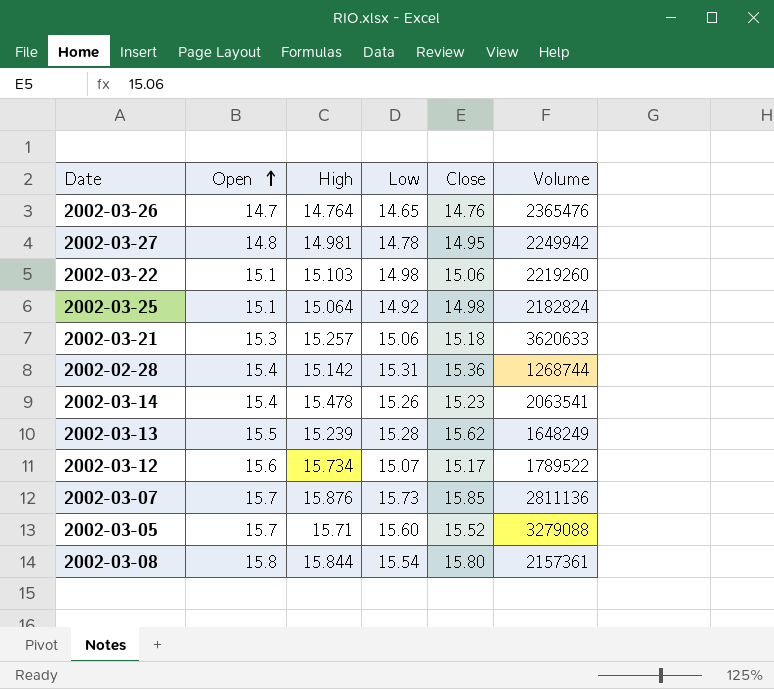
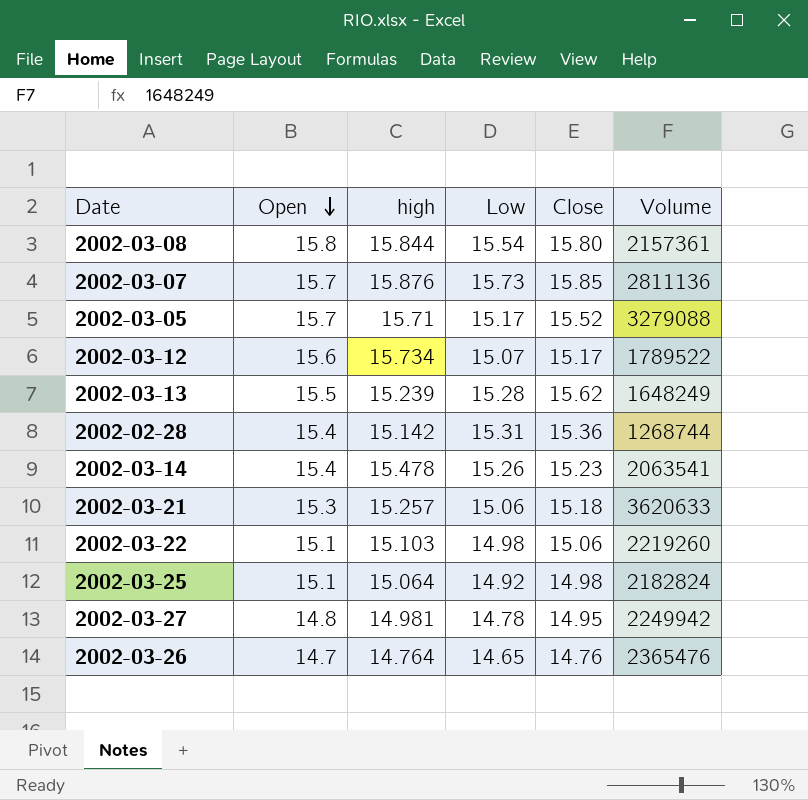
row order: Open ascending -> Open descending
column name: High -> high
2002-03-05 | Low: 15.60 -> 15.17

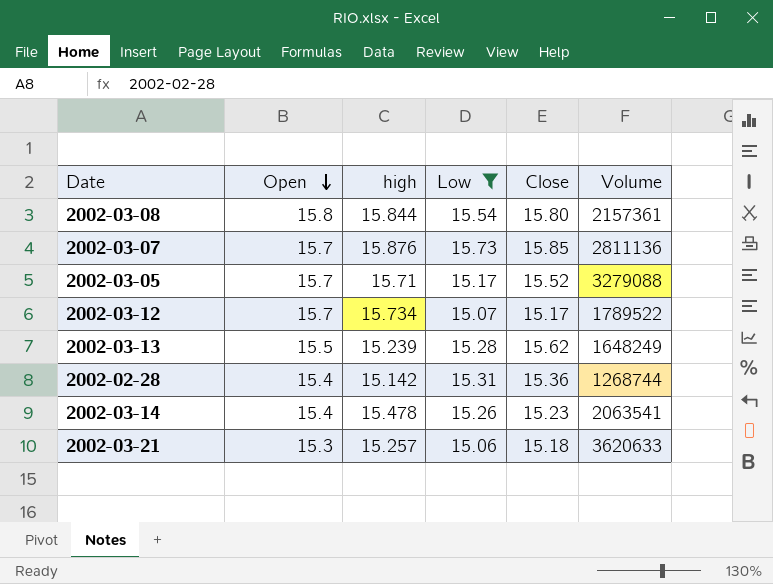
filter: none -> Low >= 15.06
2002-03-12 | Open: 15.6 -> 15.7

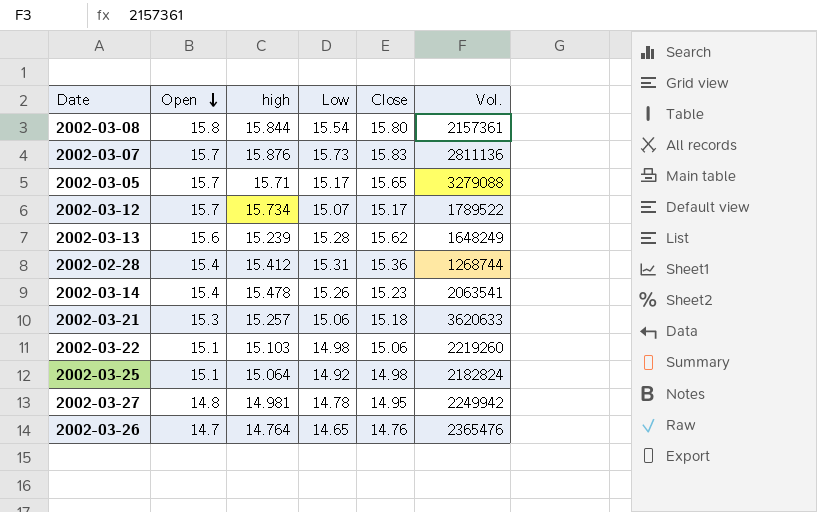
filter: Low >= 15.06 -> none
column name: Volume -> Vol.
2002-03-07 | Close: 15.85 -> 15.83
2002-03-05 | Close: 15.52 -> 15.65
2002-03-13 | Open: 15.5 -> 15.6
2002-02-28 | high: 15.142 -> 15.412

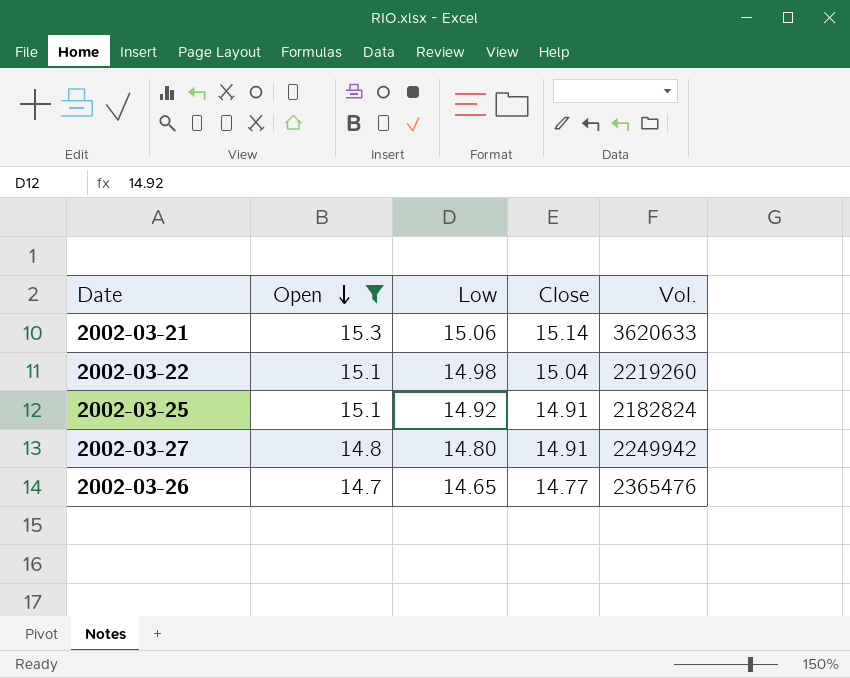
filter: none -> Open <= 15.3
column high | position: 3 -> none
2002-03-21 | Close: 15.18 -> 15.14
2002-03-22 | Close: 15.06 -> 15.04
2002-03-25 | Close: 14.98 -> 14.91
2002-03-27 | Low: 14.78 -> 14.80
2002-03-27 | Close: 14.95 -> 14.91
2002-03-26 | Close: 14.76 -> 14.77

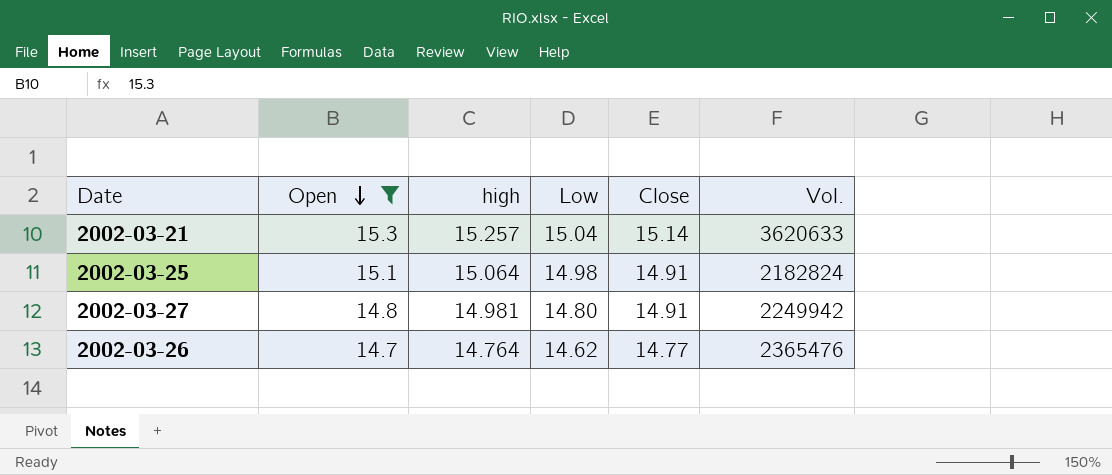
column high | position: none -> 3
row 2002-03-22: 15.1 | 14.98 | 15.04 | 2219260 -> none
2002-03-21 | Low: 15.06 -> 15.04
2002-03-25 | Low: 14.92 -> 14.98
2002-03-26 | Low: 14.65 -> 14.62

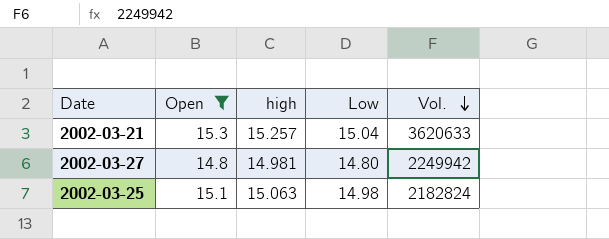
row order: Open descending -> Vol. descending
column Close | position: 5 -> none
row 2002-03-26: 14.7 | 14.764 | 14.62 | 14.77 | 2365476 -> none
2002-03-25 | high: 15.064 -> 15.063

